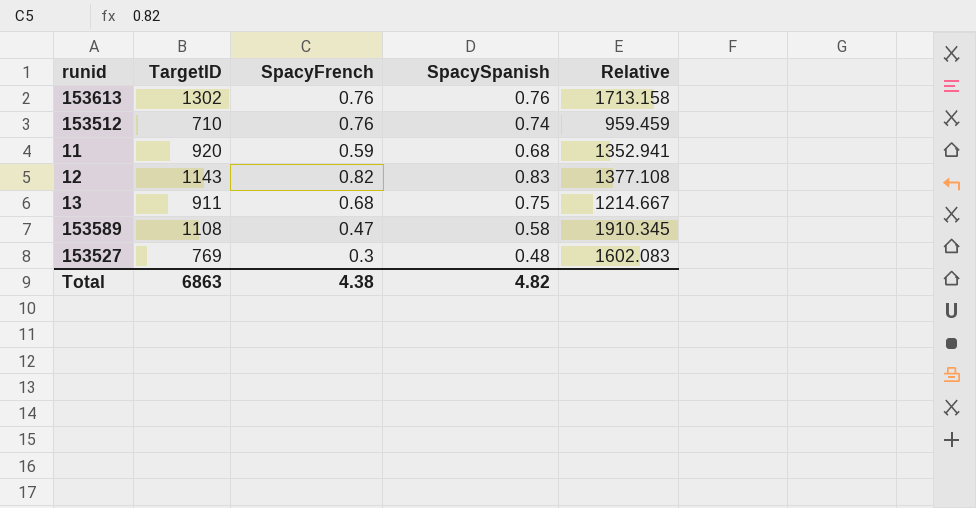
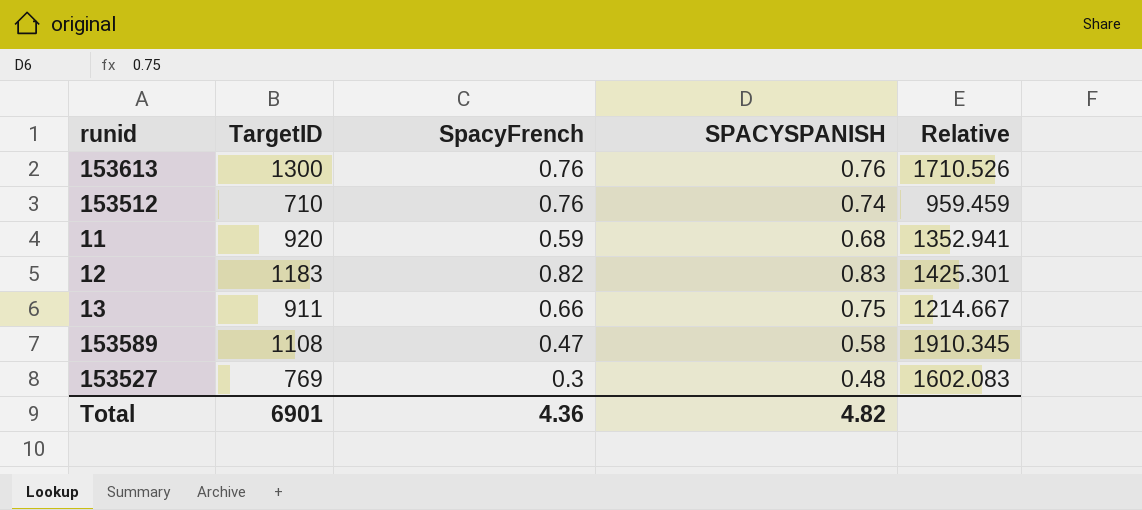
column name: SpacySpanish -> SPACYSPANISH
153613 | TargetID: 1302 -> 1300
153613 | Relative: 1713.158 -> 1710.526
12 | TargetID: 1143 -> 1183
12 | Relative: 1377.108 -> 1425.301
13 | SpacyFrench: 0.68 -> 0.66
Total | TargetID: 6863 -> 6901
Total | SpacyFrench: 4.38 -> 4.36

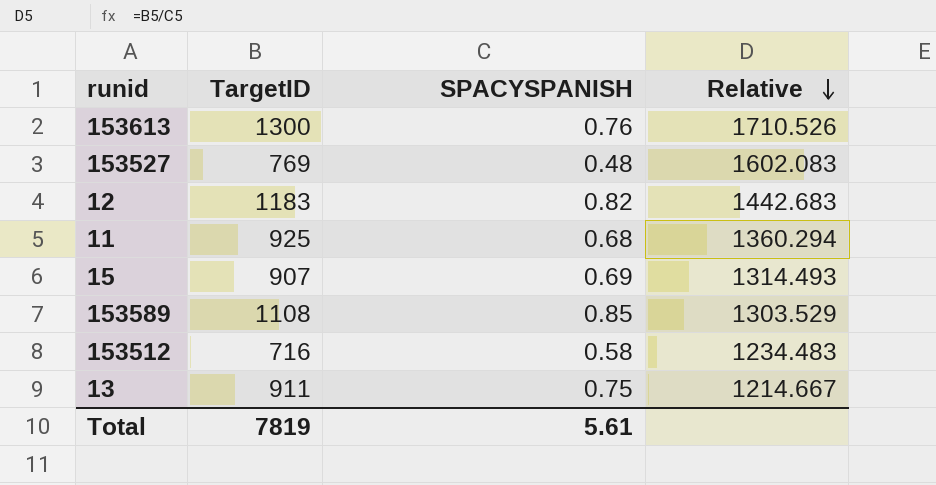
row order: none -> Relative descending
column SpacyFrench | position: 3 -> none
12 | SPACYSPANISH: 0.83 -> 0.82
12 | Relative: 1425.301 -> 1442.683
11 | TargetID: 920 -> 925
11 | Relative: 1352.941 -> 1360.294
row 15: none -> 907 | 0.69 | 1314.493
153589 | SPACYSPANISH: 0.58 -> 0.85
153589 | Relative: 1910.345 -> 1303.529
153512 | TargetID: 710 -> 716
153512 | SPACYSPANISH: 0.74 -> 0.58
153512 | Relative: 959.459 -> 1234.483
Total | TargetID: 6901 -> 7819
Total | SPACYSPANISH: 4.82 -> 5.61

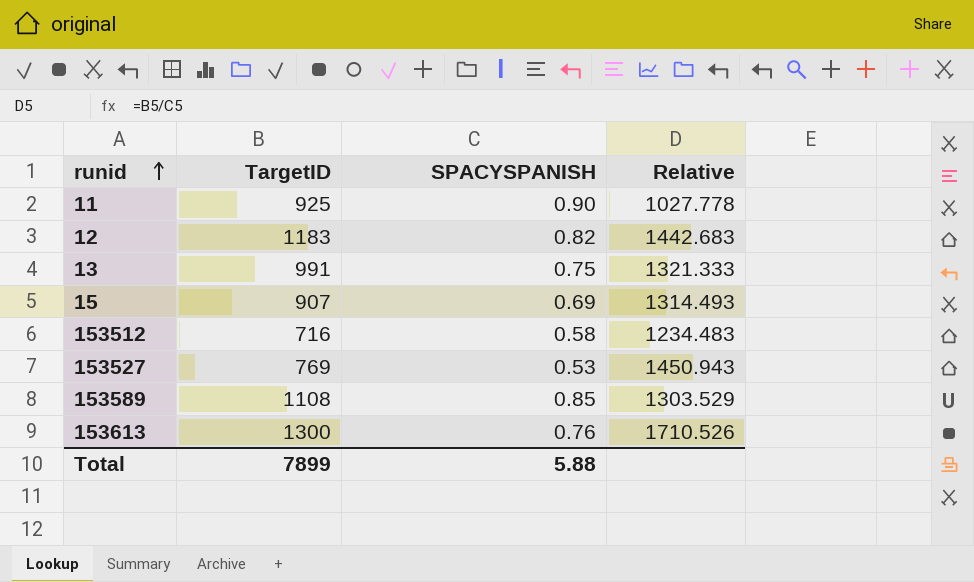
row order: Relative descending -> runid ascending
11 | SPACYSPANISH: 0.68 -> 0.90
11 | Relative: 1360.294 -> 1027.778
13 | TargetID: 911 -> 991
13 | Relative: 1214.667 -> 1321.333
153527 | SPACYSPANISH: 0.48 -> 0.53
153527 | Relative: 1602.083 -> 1450.943
Total | TargetID: 7819 -> 7899
Total | SPACYSPANISH: 5.61 -> 5.88

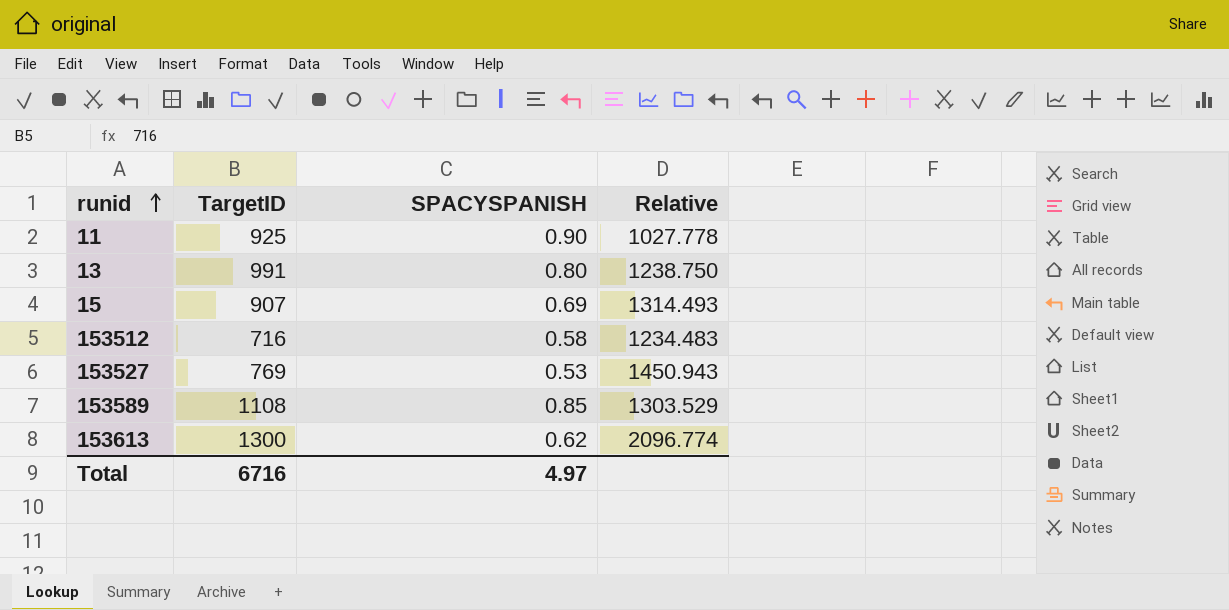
row 12: 1183 | 0.82 | 1442.683 -> none
13 | SPACYSPANISH: 0.75 -> 0.80
13 | Relative: 1321.333 -> 1238.750
153613 | SPACYSPANISH: 0.76 -> 0.62
153613 | Relative: 1710.526 -> 2096.774
Total | TargetID: 7899 -> 6716
Total | SPACYSPANISH: 5.88 -> 4.97

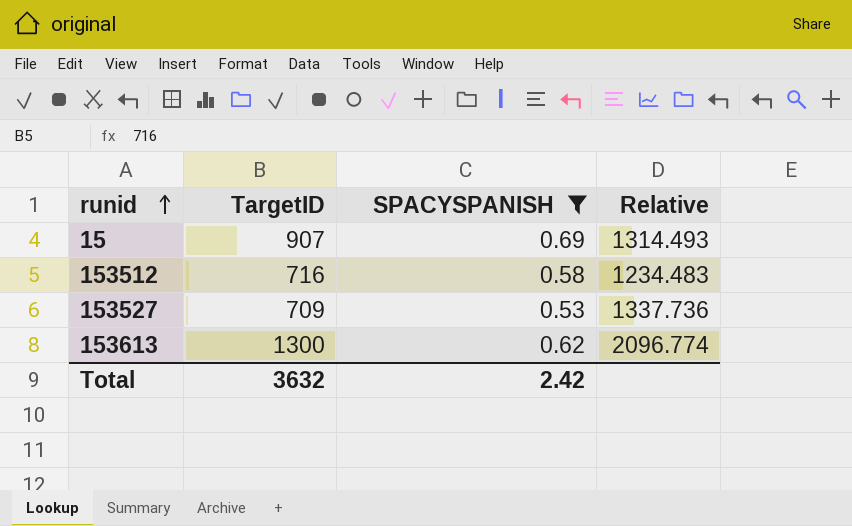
filter: none -> SPACYSPANISH <= 0.69
153527 | TargetID: 769 -> 709
153527 | Relative: 1450.943 -> 1337.736
Total | TargetID: 6716 -> 3632
Total | SPACYSPANISH: 4.97 -> 2.42

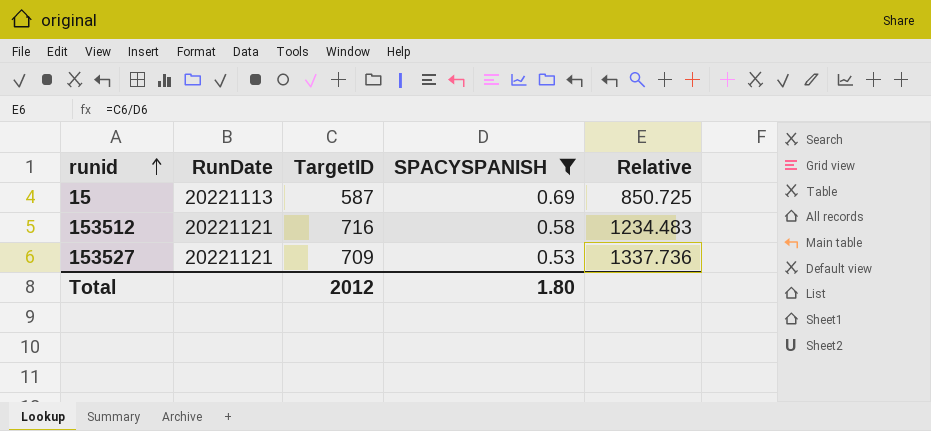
column RunDate | position: none -> 2
row 153613: 1300 | 0.62 | 2096.774 -> none
15 | TargetID: 907 -> 587
15 | Relative: 1314.493 -> 850.725
Total | TargetID: 3632 -> 2012
Total | SPACYSPANISH: 2.42 -> 1.80

